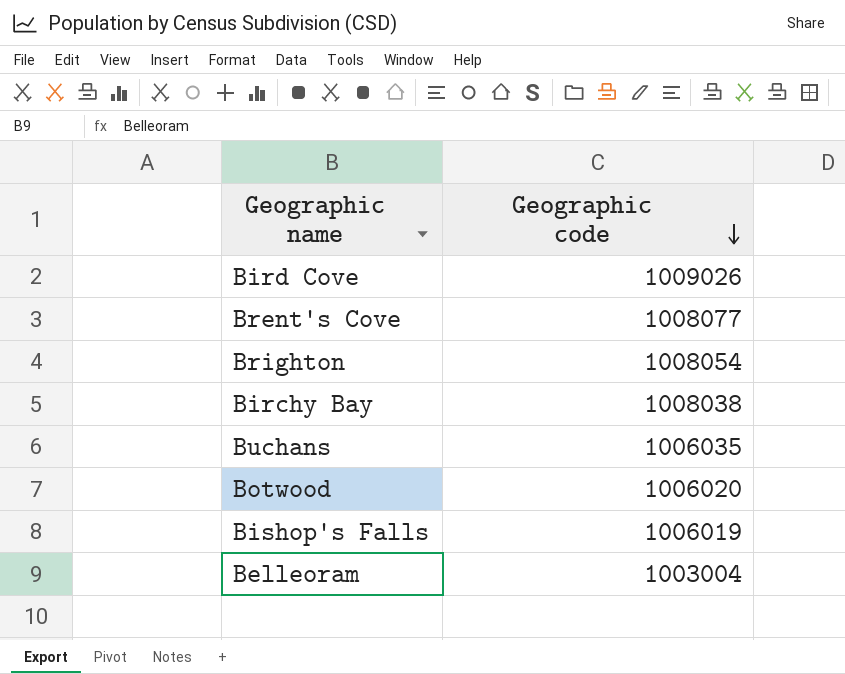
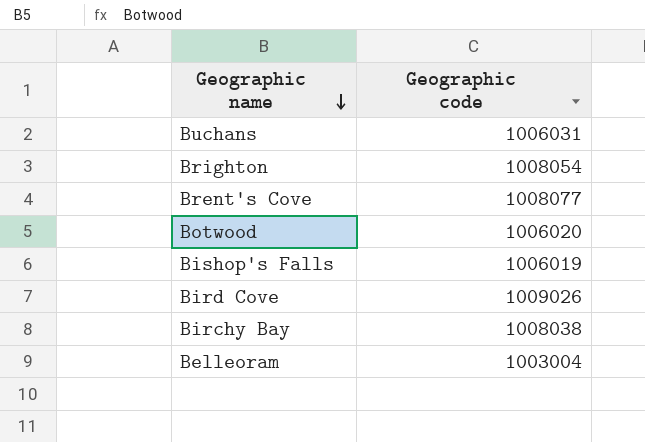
row order: Geographic code descending -> Geographic name descending
Buchans | Geographic code: 1006035 -> 1006031

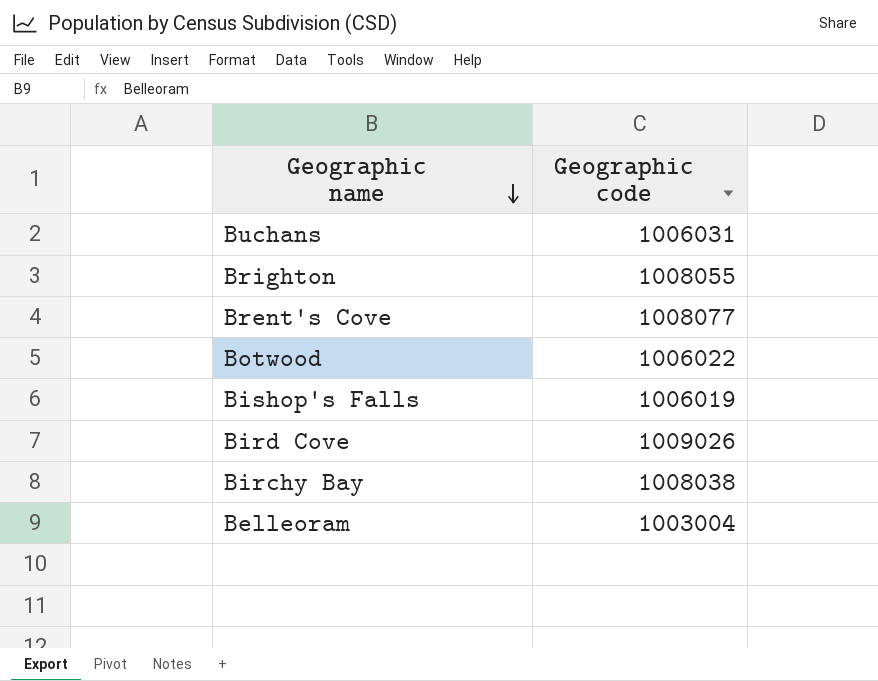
Brighton | Geographic code: 1008054 -> 1008055
Botwood | Geographic code: 1006020 -> 1006022

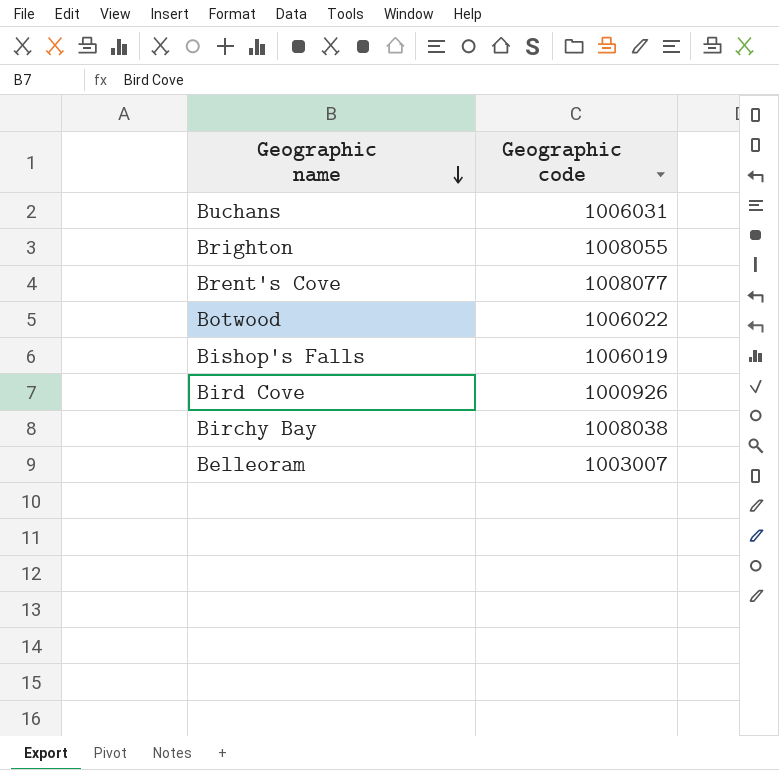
Bird Cove | Geographic code: 1009026 -> 1000926
Belleoram | Geographic code: 1003004 -> 1003007

